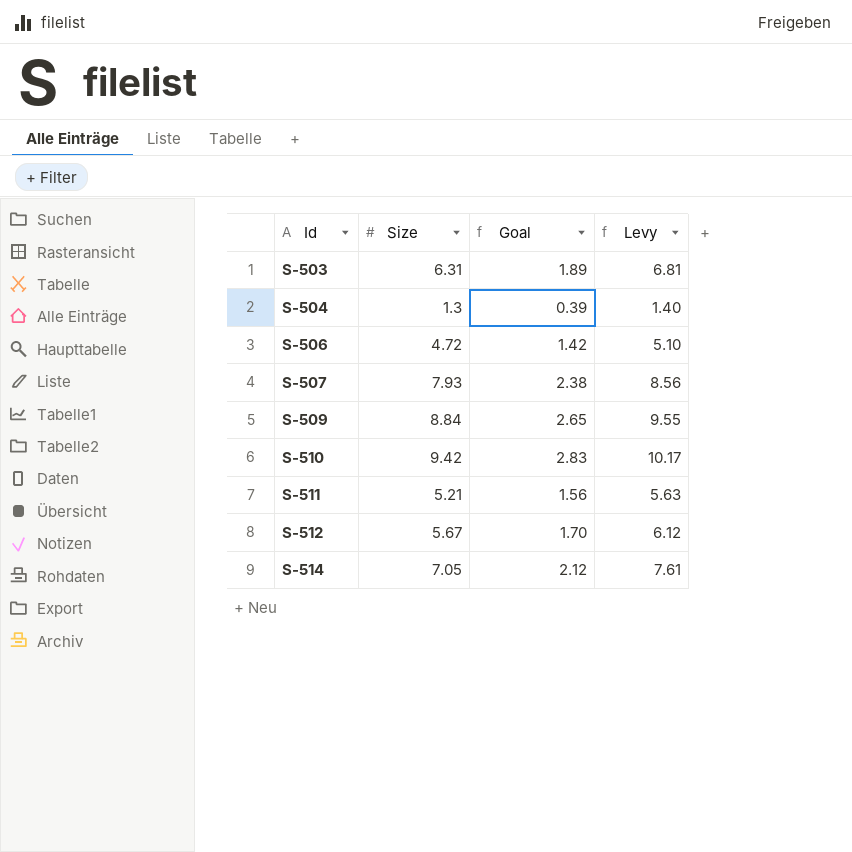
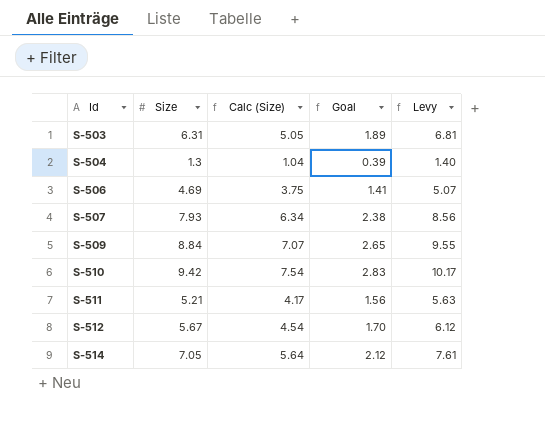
column Calc (Size) | formula: none -> [Size] * 0.8
S-506 | Size: 4.72 -> 4.69
S-506 | Goal: 1.42 -> 1.41
S-506 | Levy: 5.10 -> 5.07

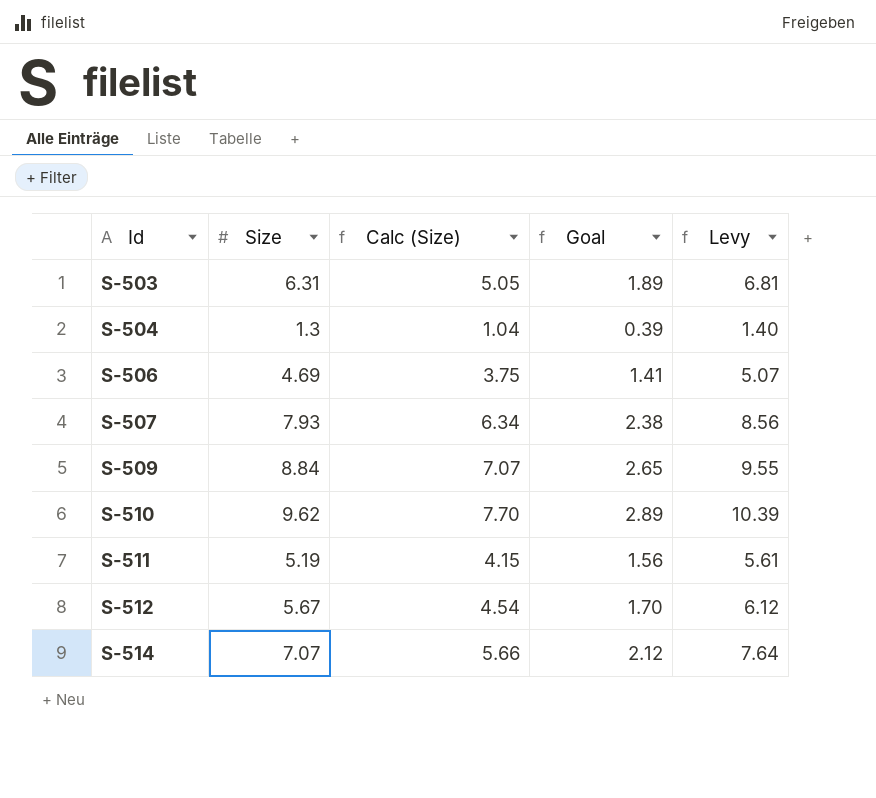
S-510 | Size: 9.42 -> 9.62
S-510 | Calc (Size): 7.54 -> 7.70
S-510 | Goal: 2.83 -> 2.89
S-510 | Levy: 10.17 -> 10.39
S-511 | Size: 5.21 -> 5.19
S-511 | Calc (Size): 4.17 -> 4.15
S-511 | Levy: 5.63 -> 5.61
S-514 | Size: 7.05 -> 7.07
S-514 | Calc (Size): 5.64 -> 5.66
S-514 | Levy: 7.61 -> 7.64

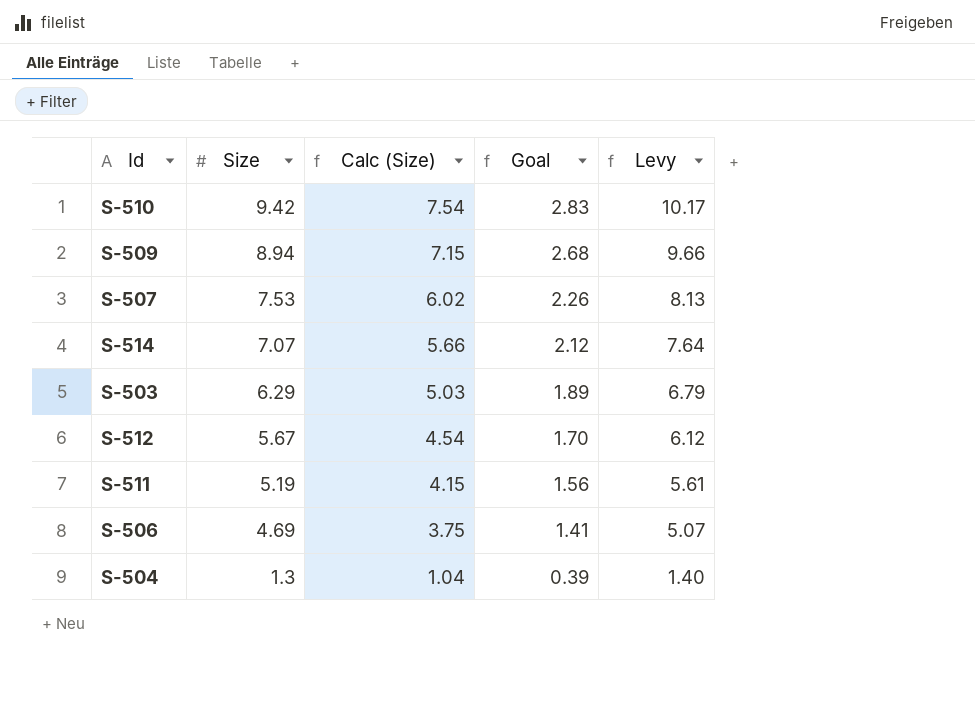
row order: Id ascending -> Size descending
S-510 | Size: 9.62 -> 9.42
S-510 | Calc (Size): 7.70 -> 7.54
S-510 | Goal: 2.89 -> 2.83
S-510 | Levy: 10.39 -> 10.17
S-509 | Size: 8.84 -> 8.94
S-509 | Calc (Size): 7.07 -> 7.15
S-509 | Goal: 2.65 -> 2.68
S-509 | Levy: 9.55 -> 9.66
S-507 | Size: 7.93 -> 7.53
S-507 | Calc (Size): 6.34 -> 6.02
S-507 | Goal: 2.38 -> 2.26
S-507 | Levy: 8.56 -> 8.13
S-503 | Size: 6.31 -> 6.29
S-503 | Calc (Size): 5.05 -> 5.03
S-503 | Levy: 6.81 -> 6.79

